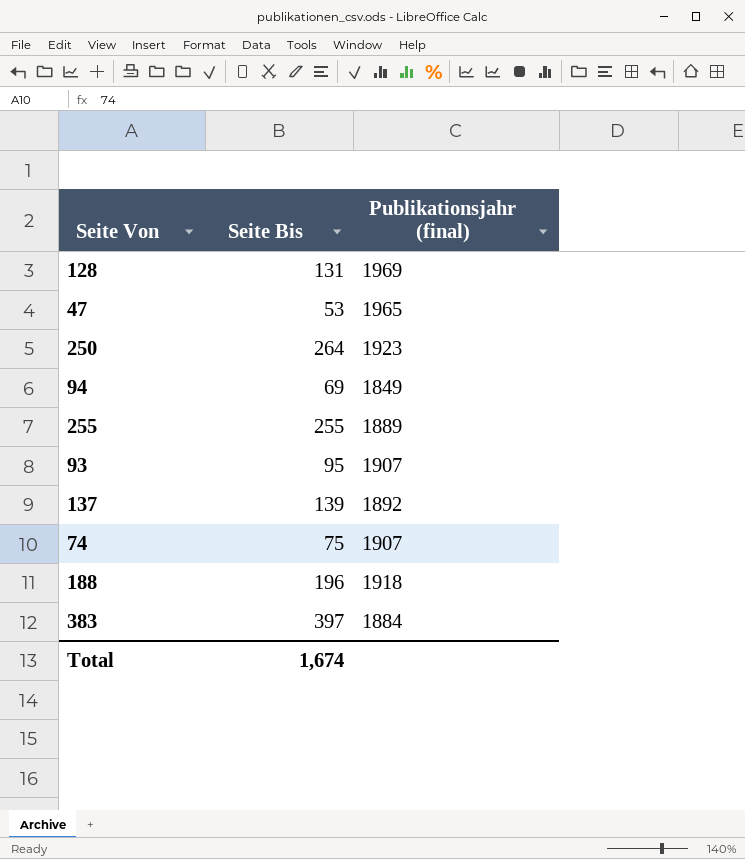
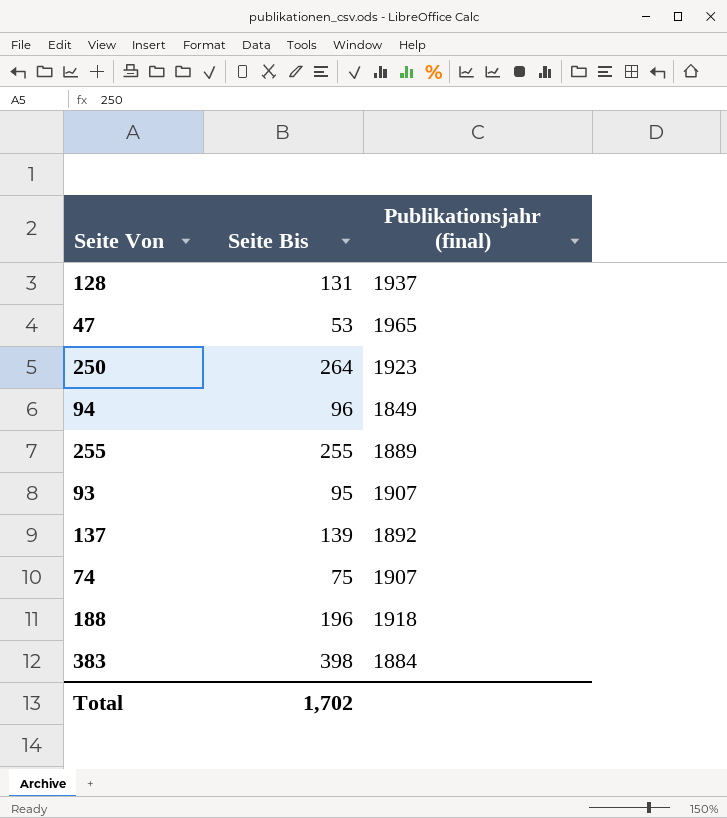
128 | Publikationsjahr (final): 1969 -> 1937
94 | Seite Bis: 69 -> 96
383 | Seite Bis: 397 -> 398
Total | Seite Bis: 1,674 -> 1,702

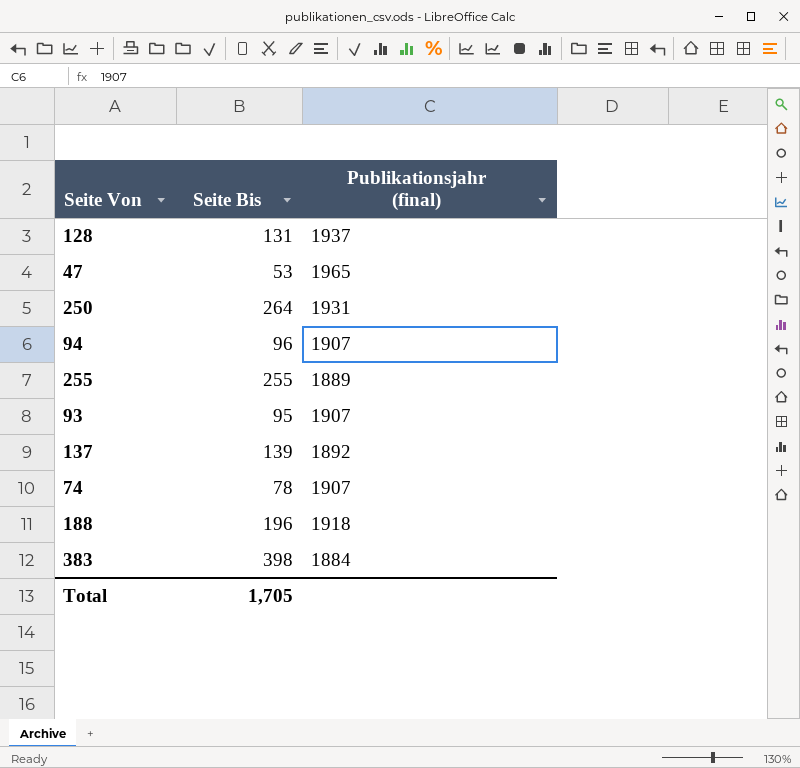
250 | Publikationsjahr (final): 1923 -> 1931
94 | Publikationsjahr (final): 1849 -> 1907
74 | Seite Bis: 75 -> 78
Total | Seite Bis: 1,702 -> 1,705

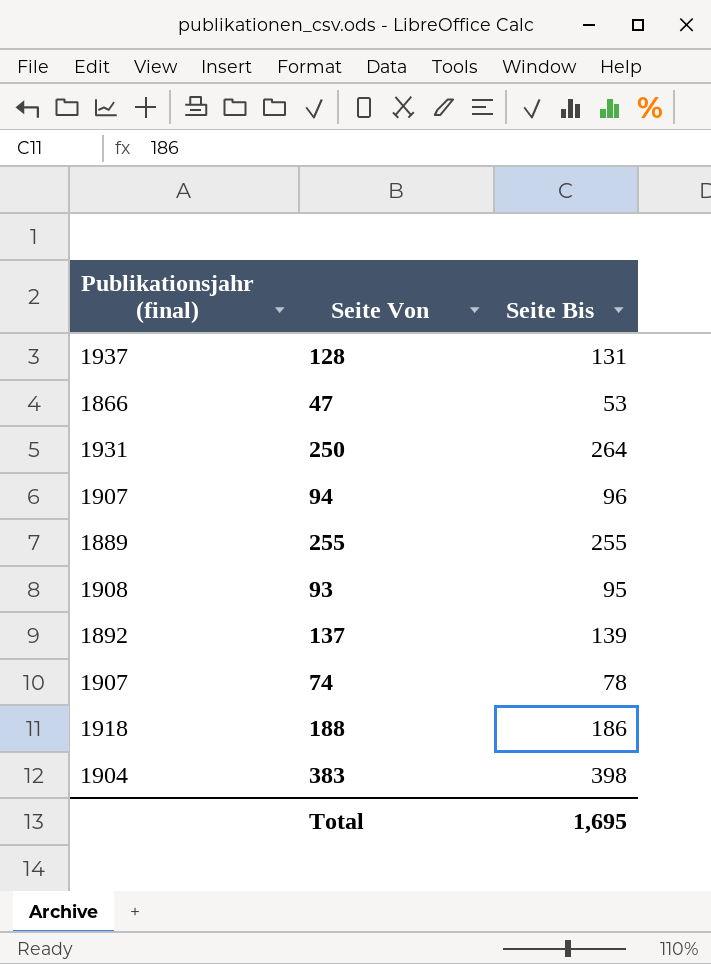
column Publikationsjahr (final) | position: 3 -> 1
47 | Publikationsjahr (final): 1965 -> 1866
93 | Publikationsjahr (final): 1907 -> 1908
188 | Seite Bis: 196 -> 186
383 | Publikationsjahr (final): 1884 -> 1904
Total | Seite Bis: 1,705 -> 1,695

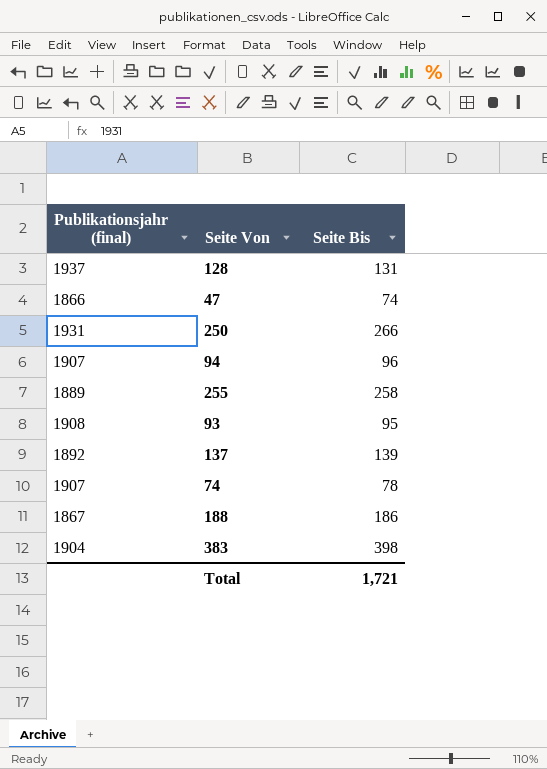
47 | Seite Bis: 53 -> 74
250 | Seite Bis: 264 -> 266
255 | Seite Bis: 255 -> 258
188 | Publikationsjahr (final): 1918 -> 1867
Total | Seite Bis: 1,695 -> 1,721

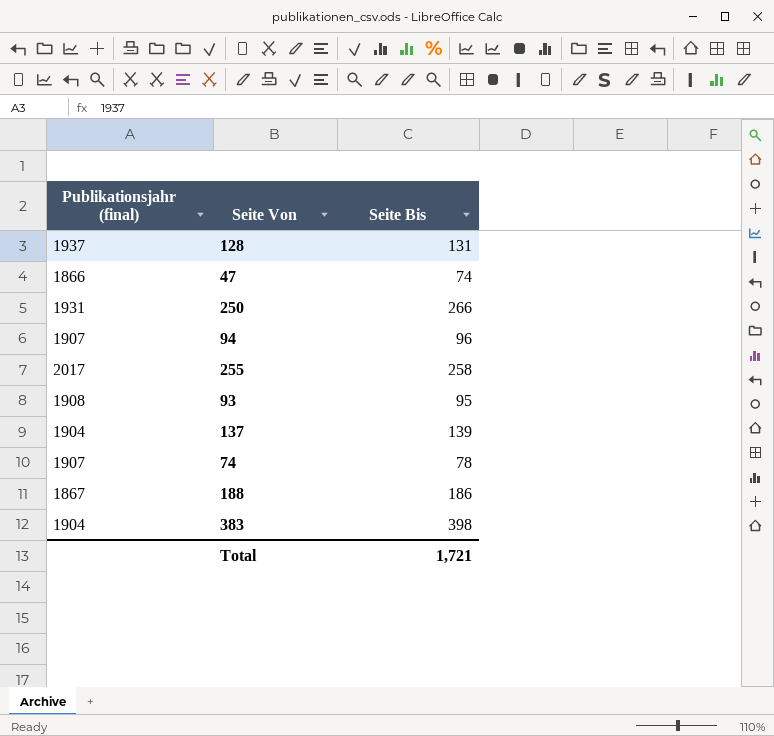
255 | Publikationsjahr (final): 1889 -> 2017
137 | Publikationsjahr (final): 1892 -> 1904

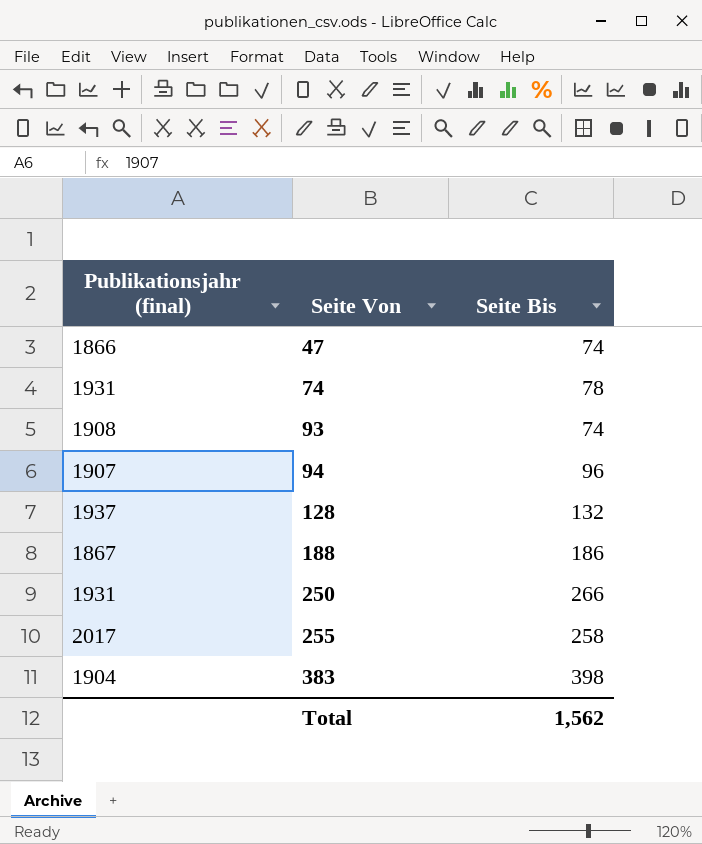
row order: none -> Seite Von ascending
row 137: 1904 | 139 -> none
74 | Publikationsjahr (final): 1907 -> 1931
93 | Seite Bis: 95 -> 74
128 | Seite Bis: 131 -> 132
Total | Seite Bis: 1,721 -> 1,562

